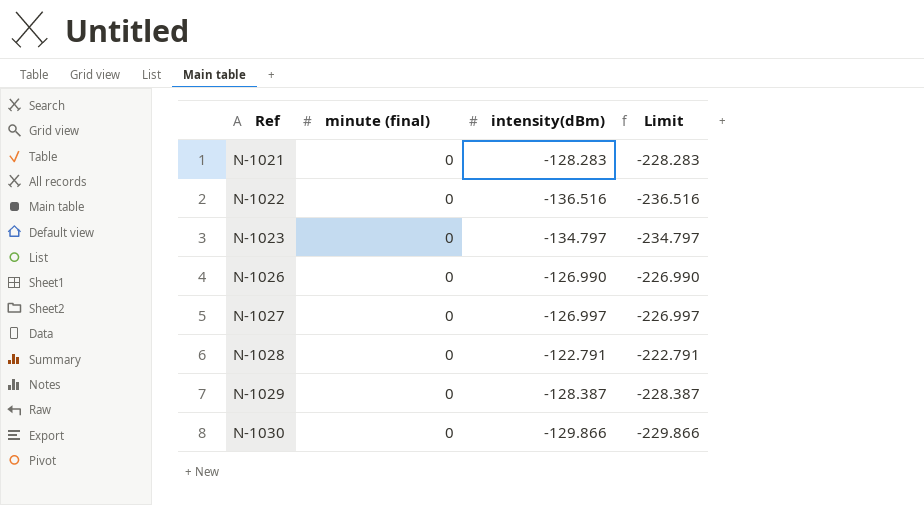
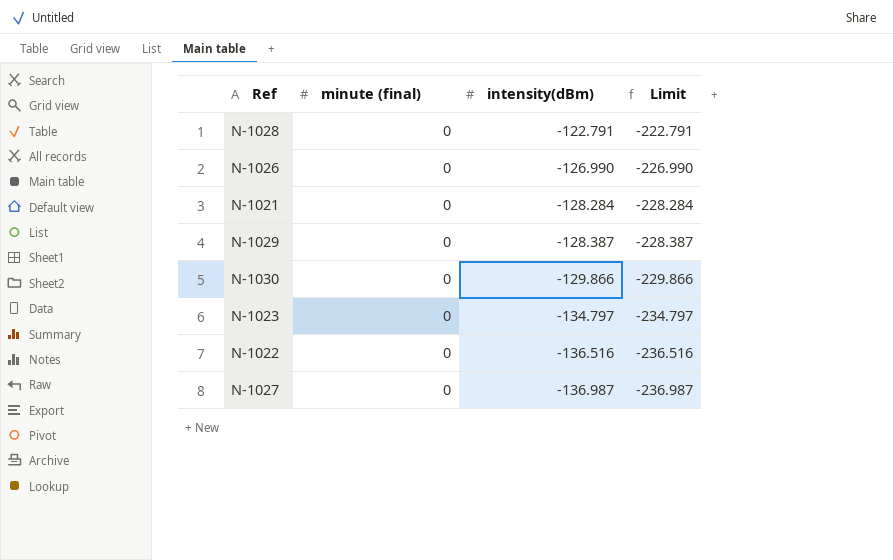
row order: Ref ascending -> intensity(dBm) descending
N-1021 | intensity(dBm): -128.283 -> -128.284
N-1021 | Limit: -228.283 -> -228.284
N-1027 | intensity(dBm): -126.997 -> -136.987
N-1027 | Limit: -226.997 -> -236.987

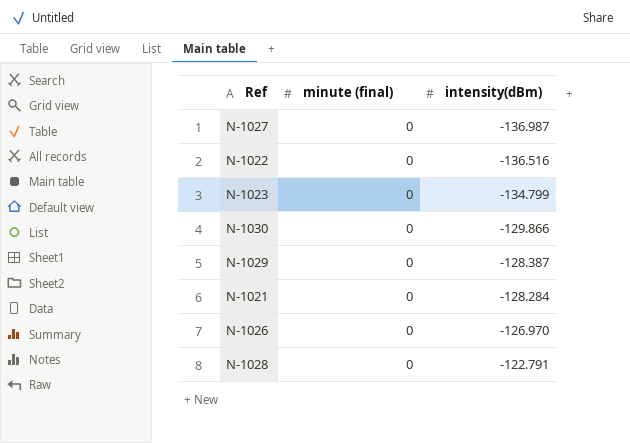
row order: intensity(dBm) descending -> intensity(dBm) ascending
column Limit | formula: [intensity(dBm)] - 100 -> none
N-1023 | intensity(dBm): -134.797 -> -134.799
N-1026 | intensity(dBm): -126.990 -> -126.970

